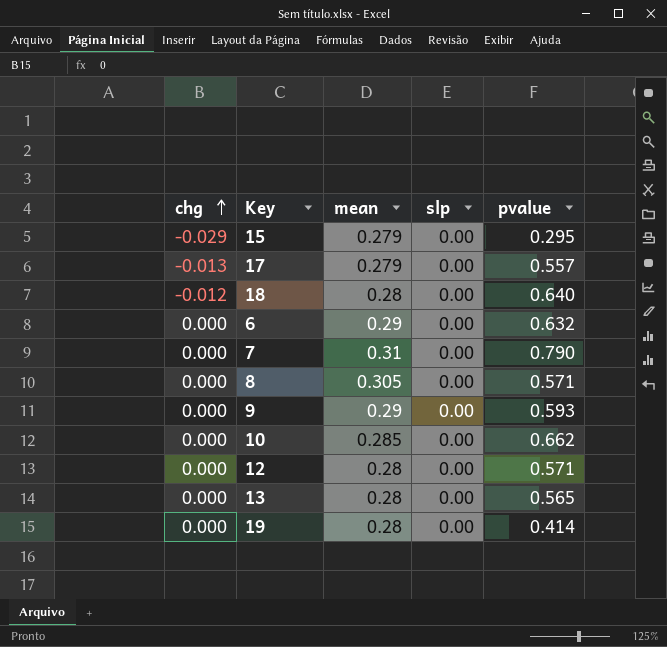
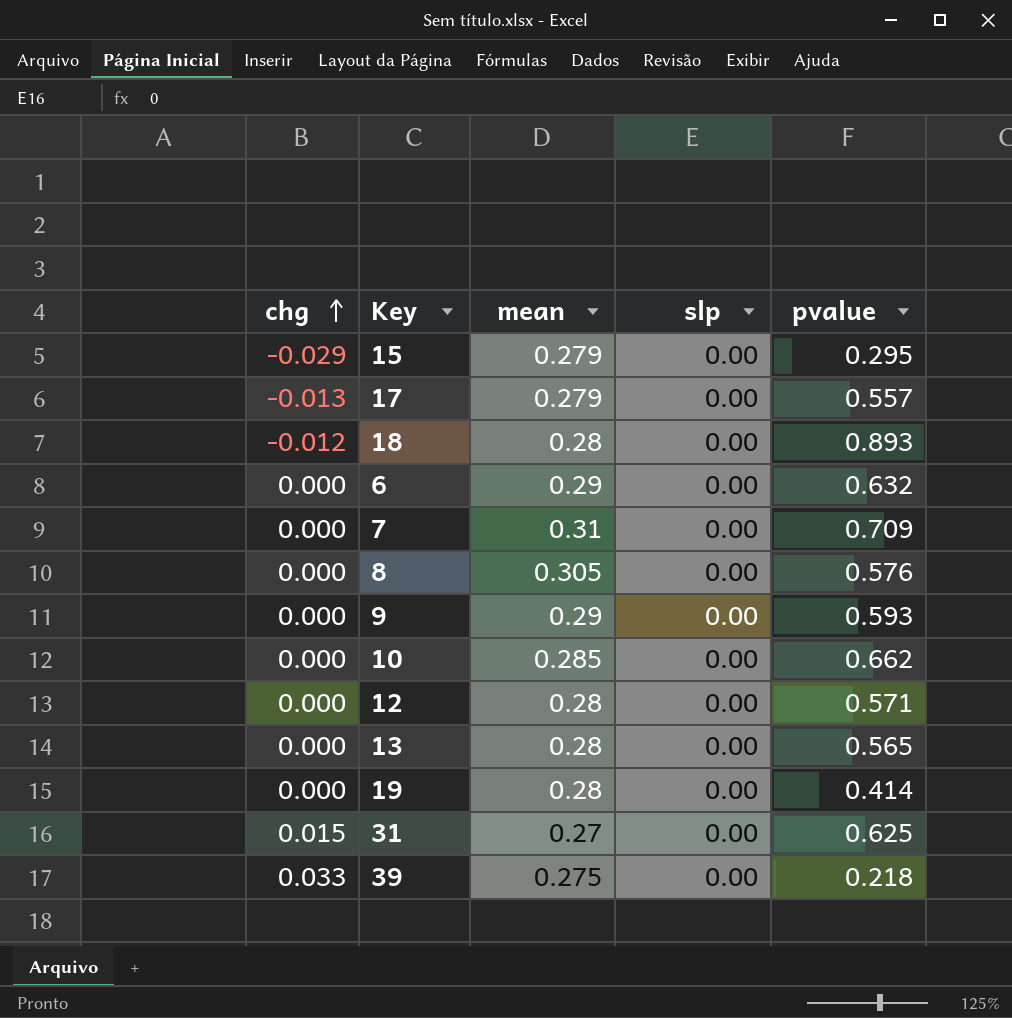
18 | pvalue: 0.640 -> 0.893
7 | pvalue: 0.790 -> 0.709
8 | pvalue: 0.571 -> 0.576
row 31: none -> 0.015 | 0.27 | 0.00 | 0.625
row 39: none -> 0.033 | 0.275 | 0.00 | 0.218

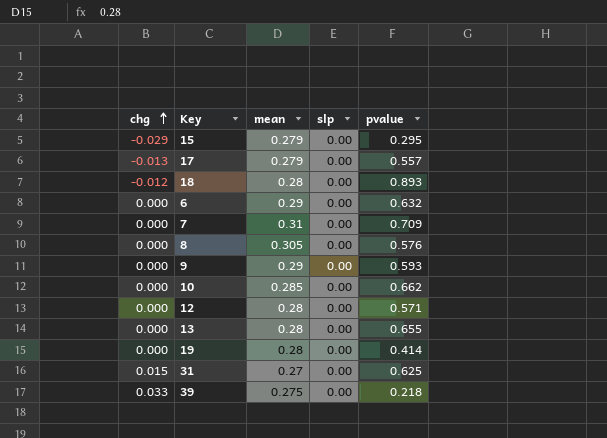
13 | pvalue: 0.565 -> 0.655

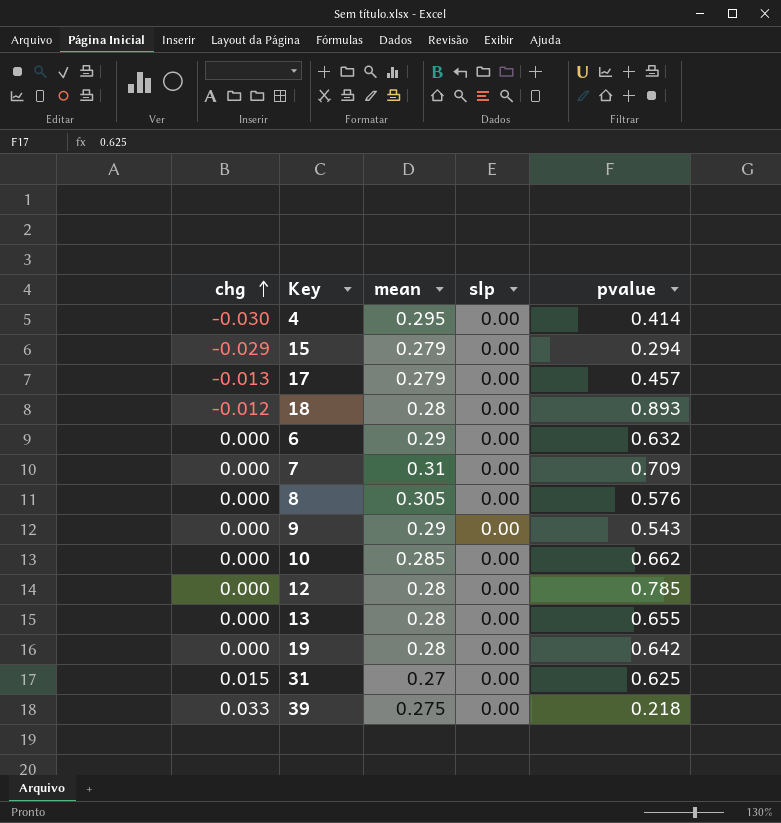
row 4: none -> -0.030 | 0.295 | 0.00 | 0.414
15 | pvalue: 0.295 -> 0.294
17 | pvalue: 0.557 -> 0.457
9 | pvalue: 0.593 -> 0.543
12 | pvalue: 0.571 -> 0.785
19 | pvalue: 0.414 -> 0.642

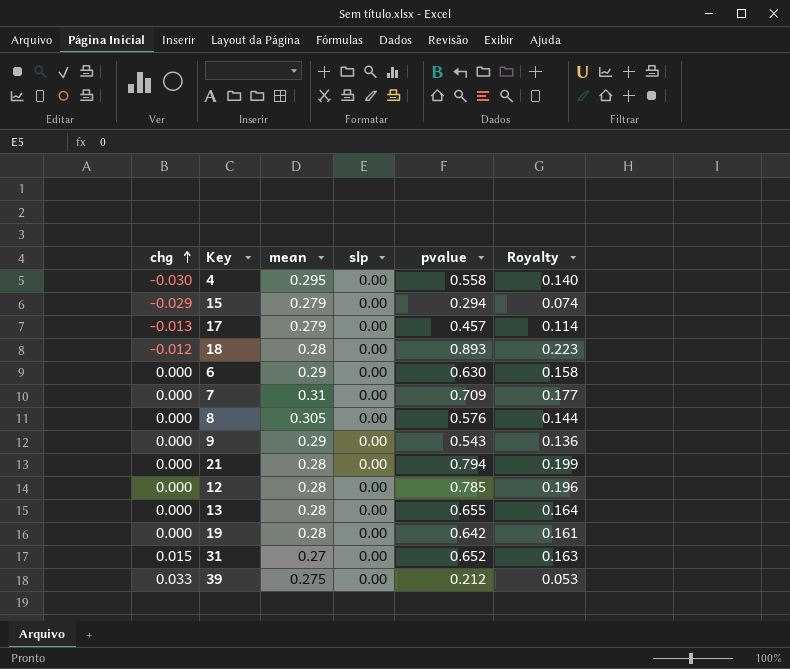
column Royalty | formula: none -> [pvalue] * 0.25
row 10: 0.000 | 0.285 | 0.00 | 0.662 -> none
4 | pvalue: 0.414 -> 0.558
6 | pvalue: 0.632 -> 0.630
row 21: none -> 0.000 | 0.28 | 0.00 | 0.794 | 0.199
31 | pvalue: 0.625 -> 0.652
39 | pvalue: 0.218 -> 0.212

